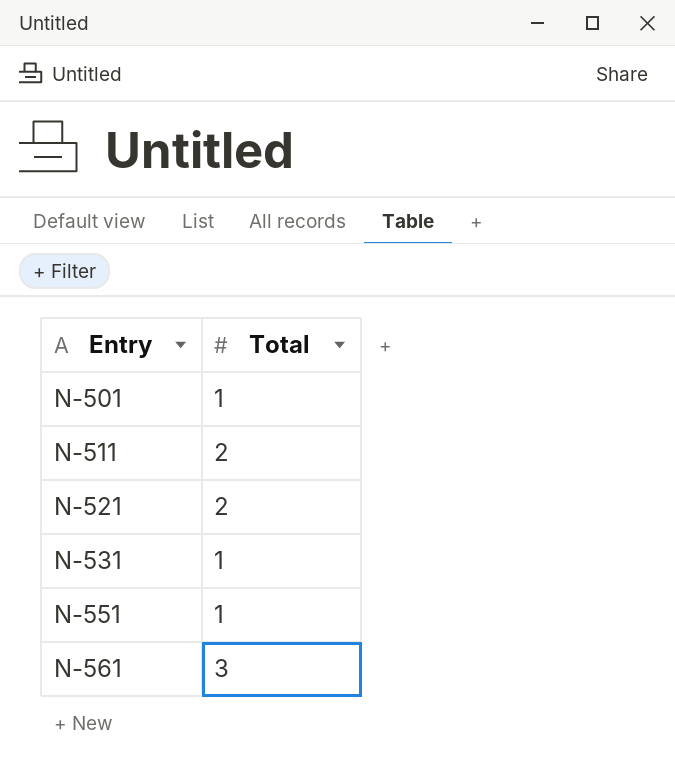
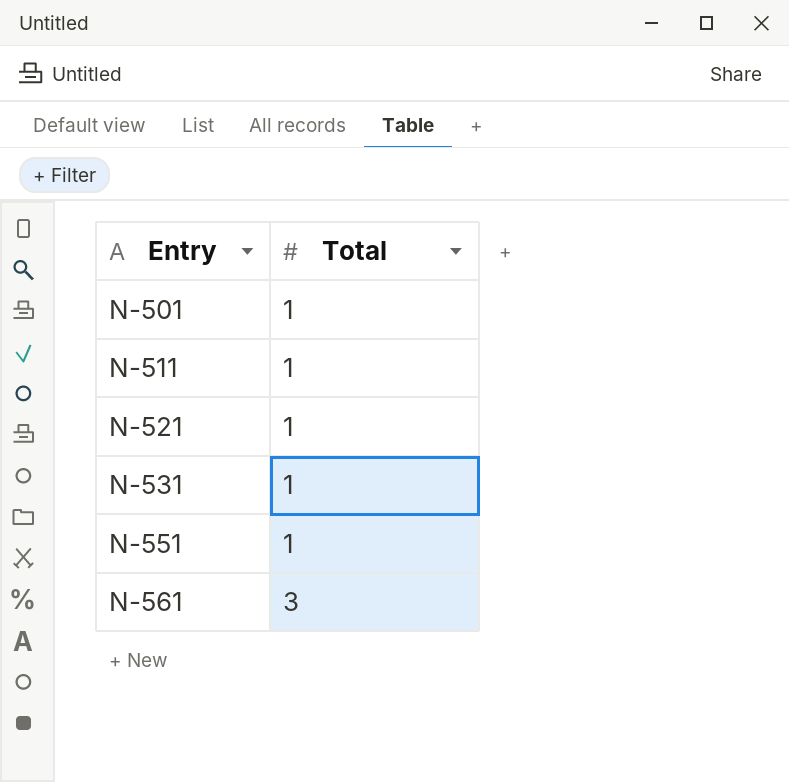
N-511 | Total: 2 -> 1
N-521 | Total: 2 -> 1

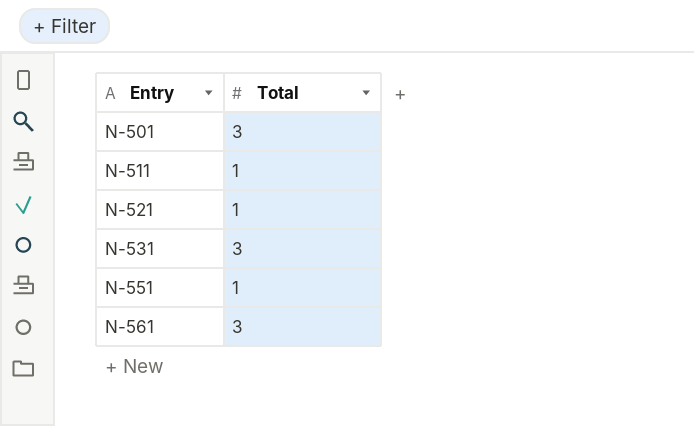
N-501 | Total: 1 -> 3
N-531 | Total: 1 -> 3

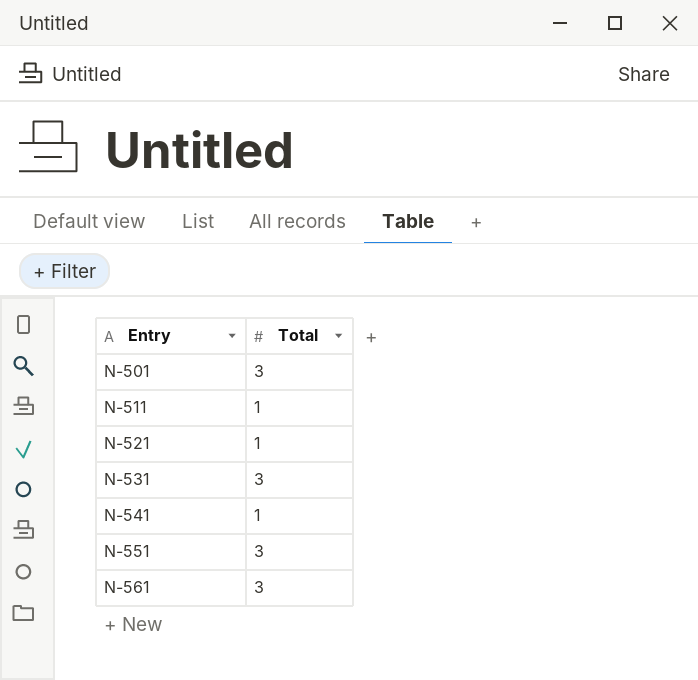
row N-541: none -> 1
N-551 | Total: 1 -> 3

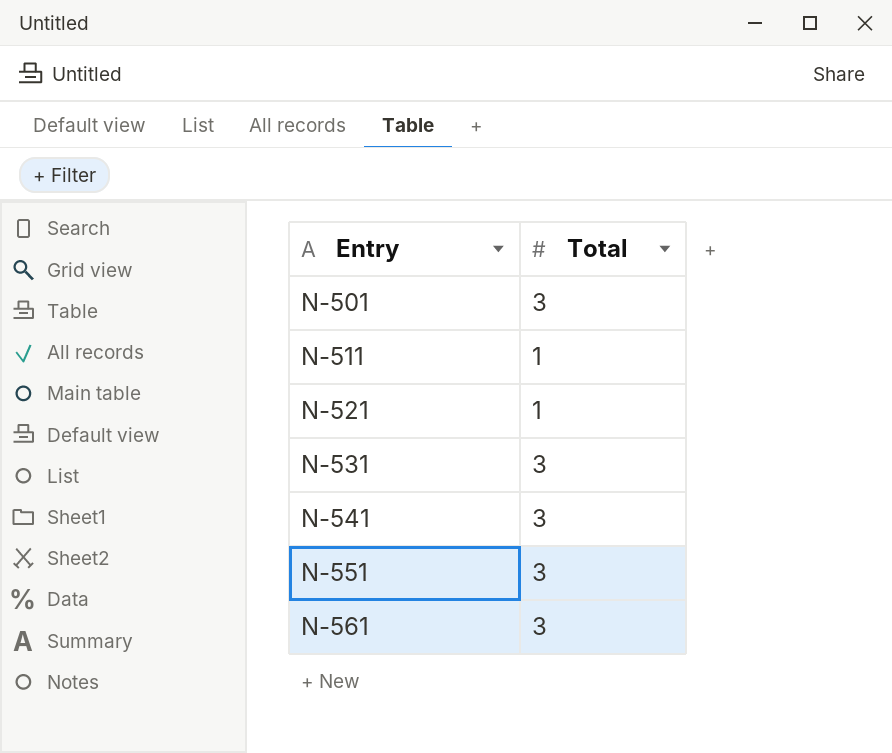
N-541 | Total: 1 -> 3

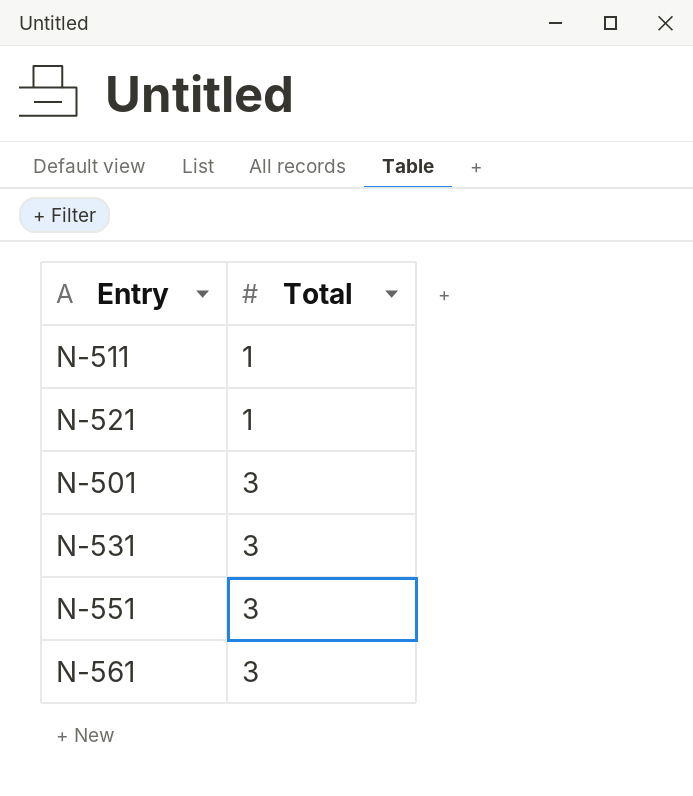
row order: Entry ascending -> Total ascending
row N-541: 3 -> none

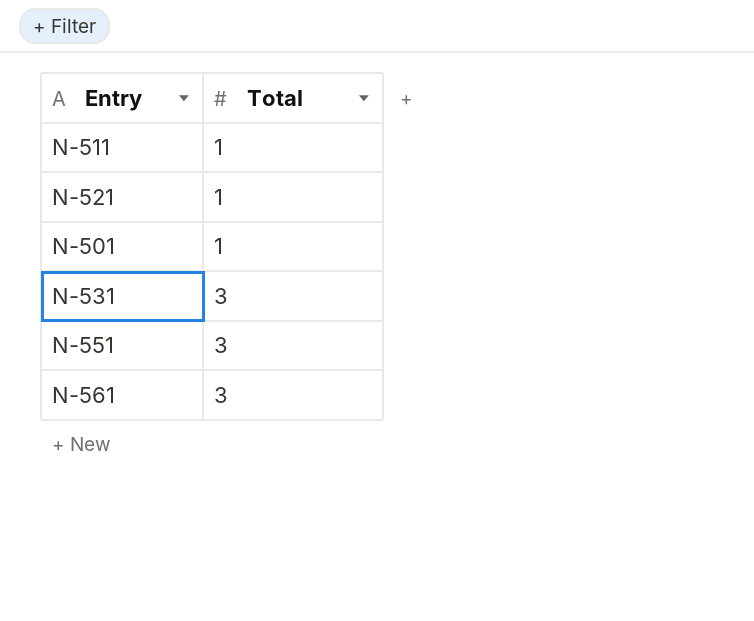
N-501 | Total: 3 -> 1

